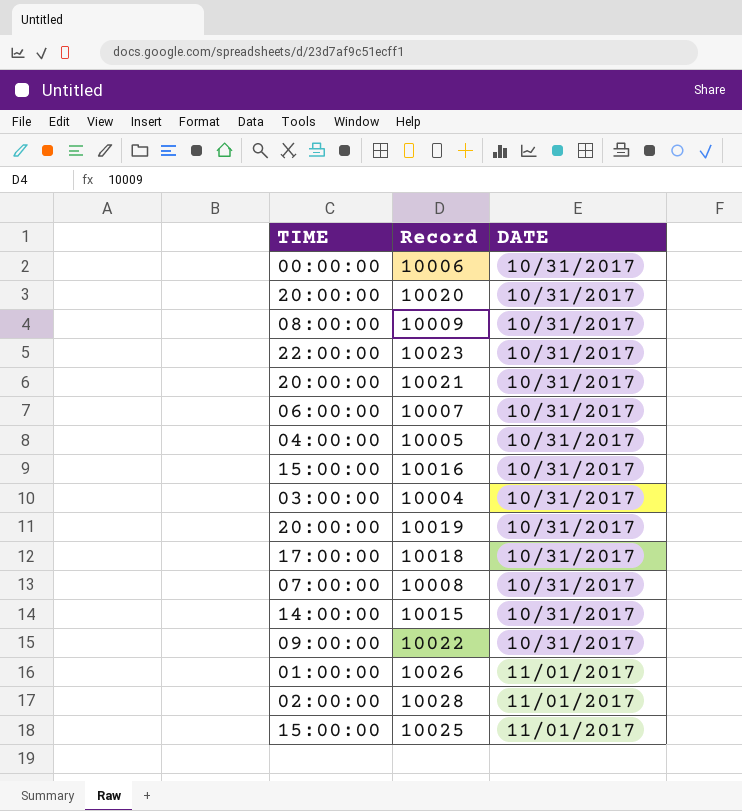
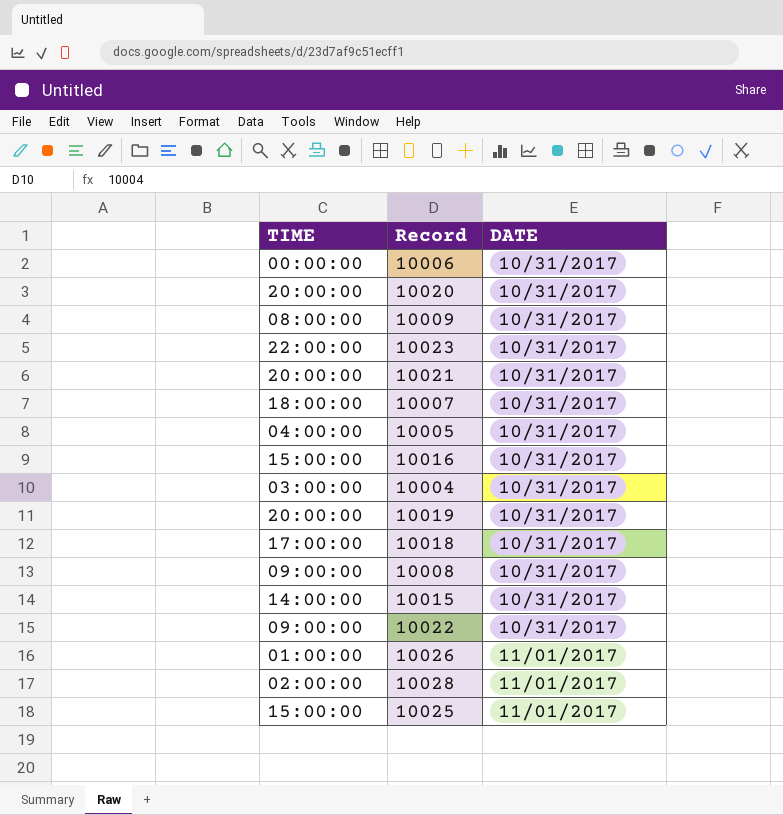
10007 | TIME: 06:00:00 -> 18:00:00
10008 | TIME: 07:00:00 -> 09:00:00

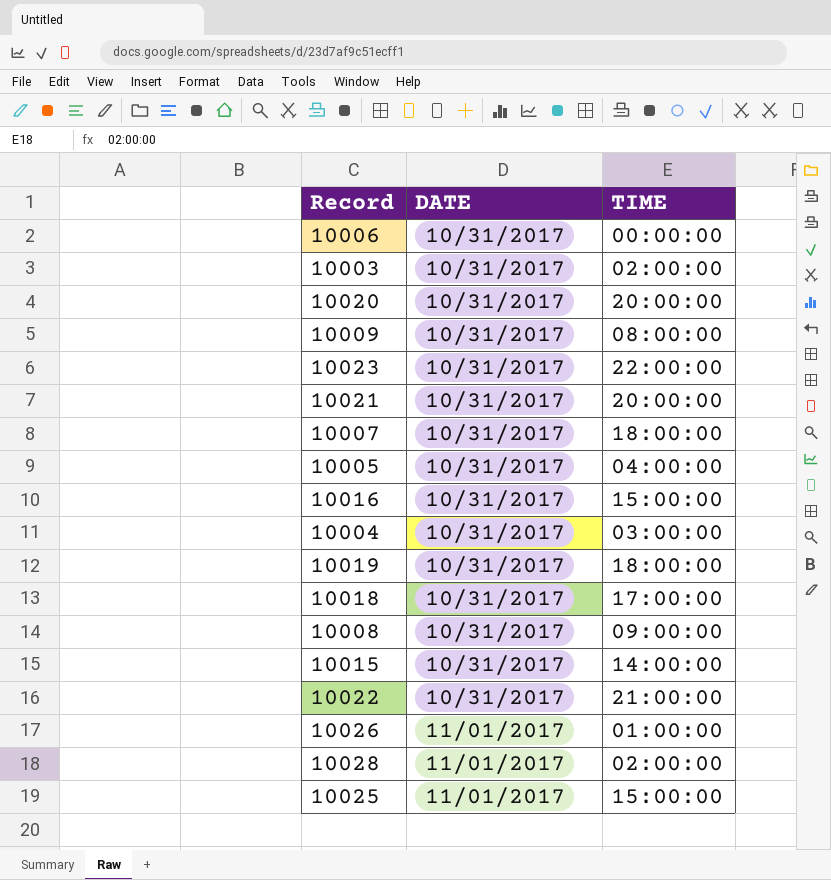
column TIME | position: 1 -> 3
row 10003: none -> 10/31/2017 | 02:00:00
10019 | TIME: 20:00:00 -> 18:00:00
10022 | TIME: 09:00:00 -> 21:00:00

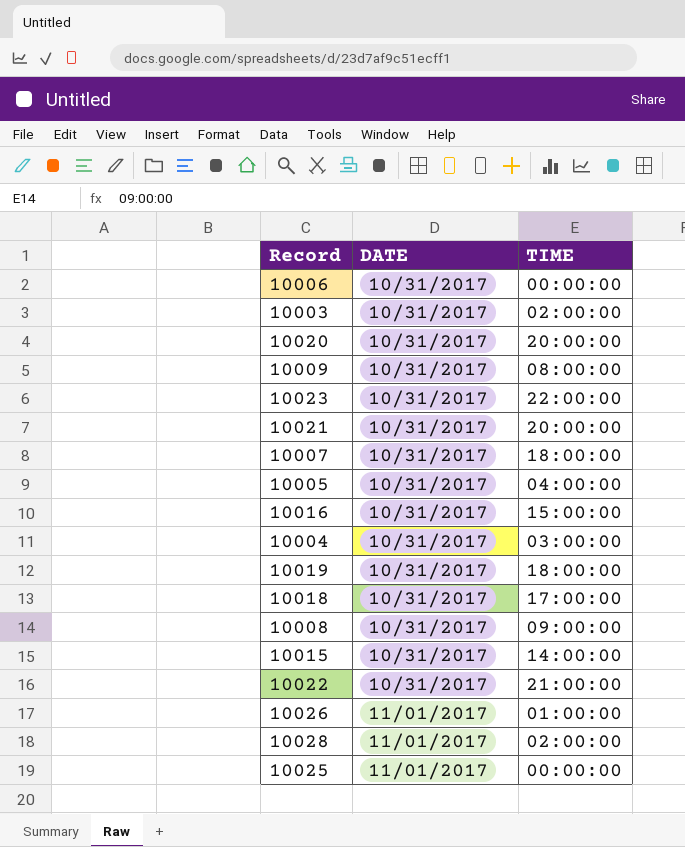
10025 | TIME: 15:00:00 -> 00:00:00

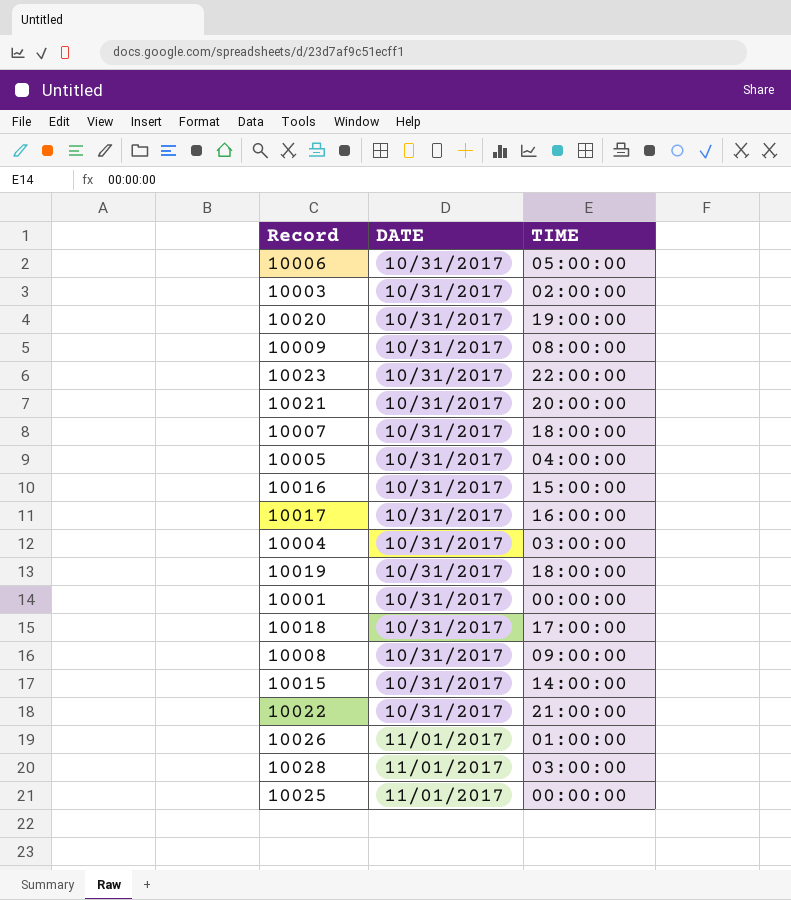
10006 | TIME: 00:00:00 -> 05:00:00
10020 | TIME: 20:00:00 -> 19:00:00
row 10017: none -> 10/31/2017 | 16:00:00
row 10001: none -> 10/31/2017 | 00:00:00
10028 | TIME: 02:00:00 -> 03:00:00

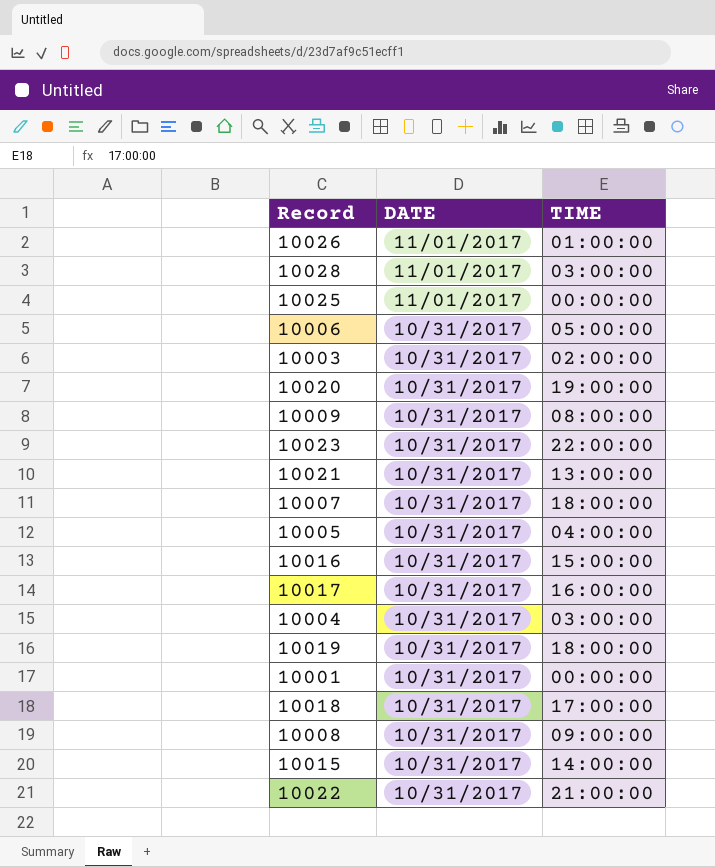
row order: DATE ascending -> DATE descending
10021 | TIME: 20:00:00 -> 13:00:00

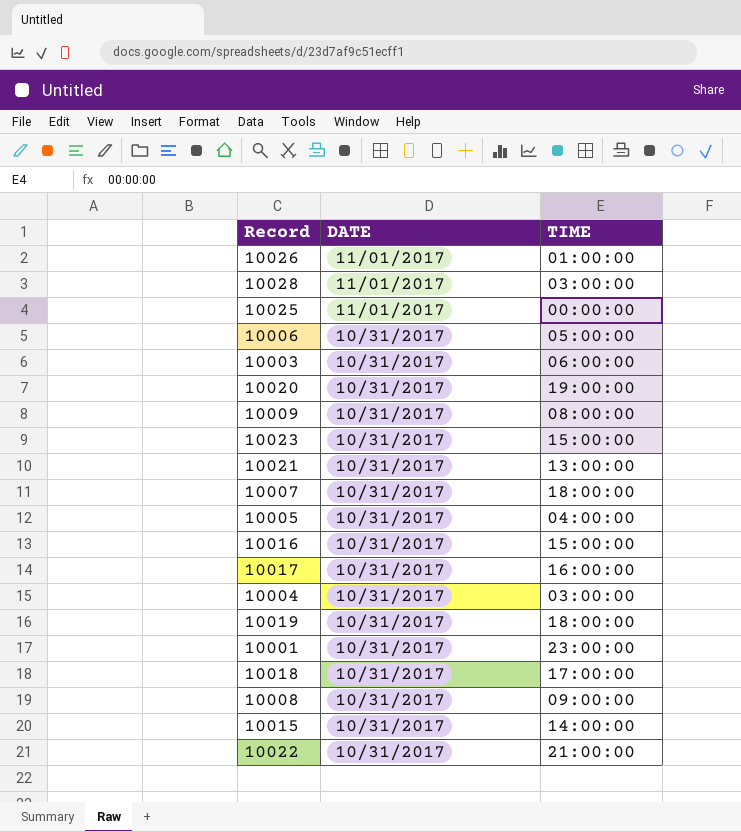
10003 | TIME: 02:00:00 -> 06:00:00
10023 | TIME: 22:00:00 -> 15:00:00
10001 | TIME: 00:00:00 -> 23:00:00

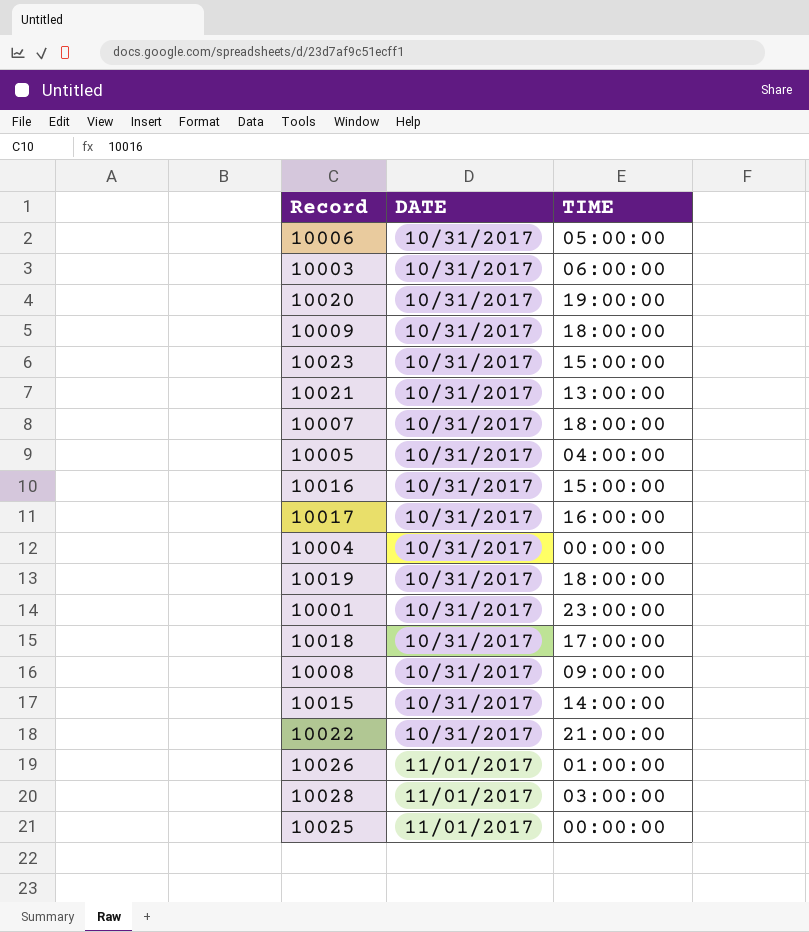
row order: DATE descending -> DATE ascending
10009 | TIME: 08:00:00 -> 18:00:00
10004 | TIME: 03:00:00 -> 00:00:00

